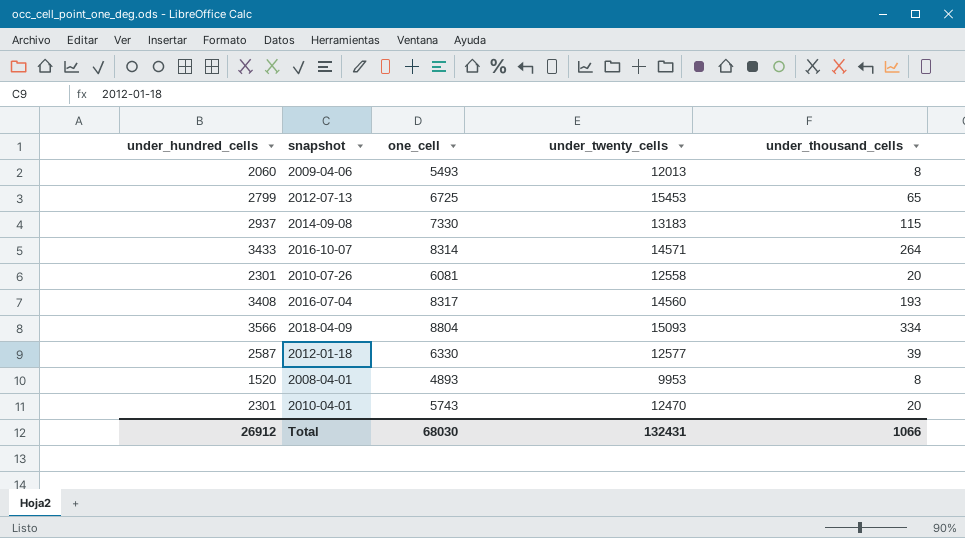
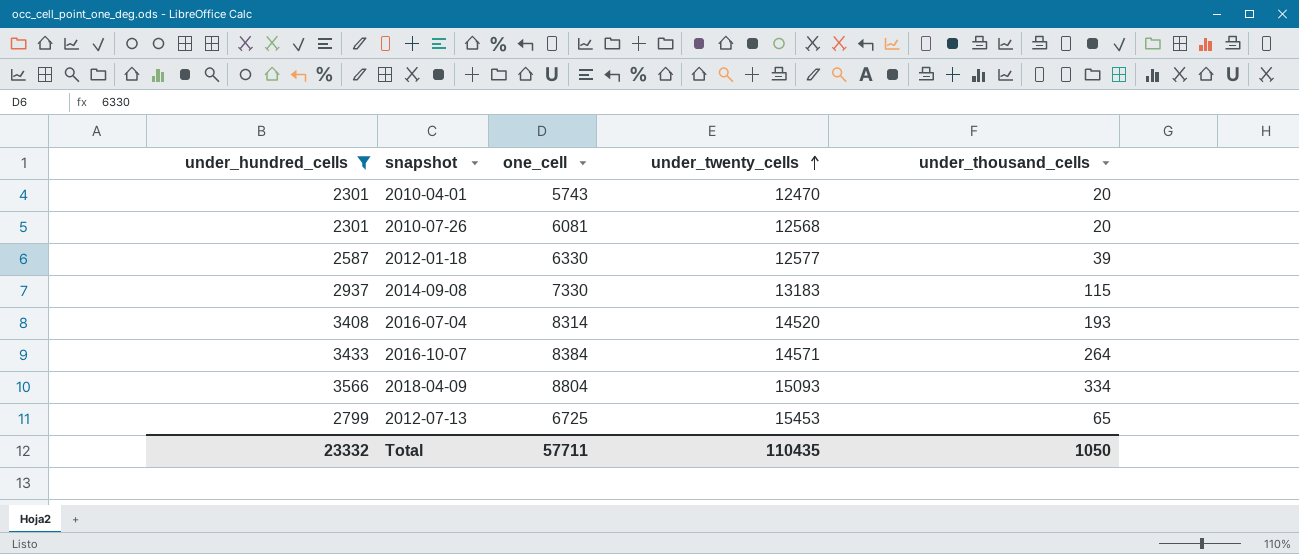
filter: none -> under_hundred_cells >= 2301
row order: none -> under_twenty_cells ascending
2010-07-26 | under_twenty_cells: 12558 -> 12568
2016-07-04 | one_cell: 8317 -> 8314
2016-07-04 | under_twenty_cells: 14560 -> 14520
2016-10-07 | one_cell: 8314 -> 8384
Total | under_hundred_cells: 26912 -> 23332
Total | one_cell: 68030 -> 57711
Total | under_twenty_cells: 132431 -> 110435
Total | under_thousand_cells: 1066 -> 1050

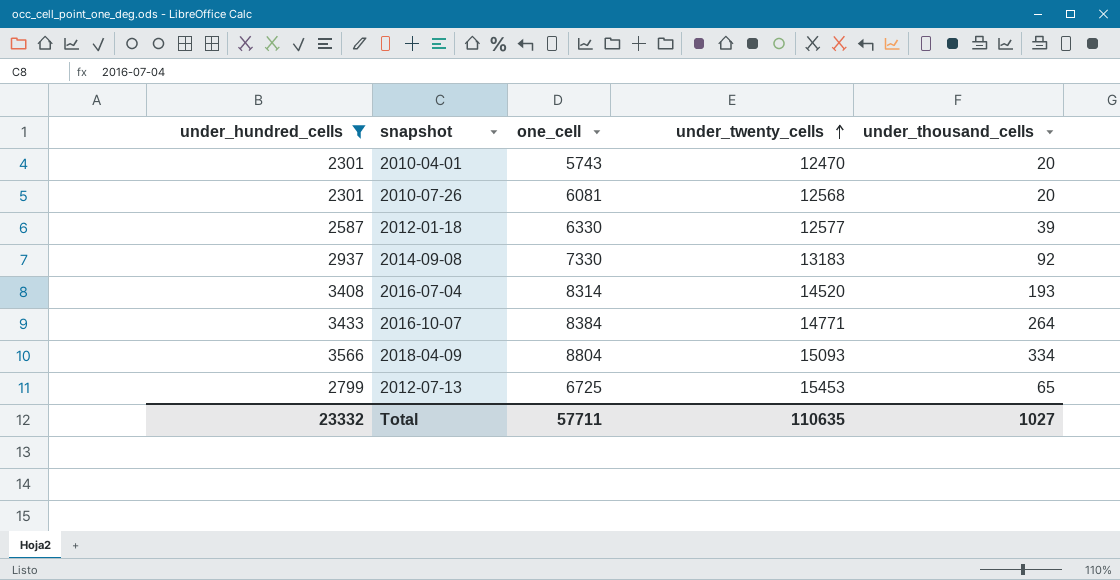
2014-09-08 | under_thousand_cells: 115 -> 92
2016-10-07 | under_twenty_cells: 14571 -> 14771
Total | under_twenty_cells: 110435 -> 110635
Total | under_thousand_cells: 1050 -> 1027

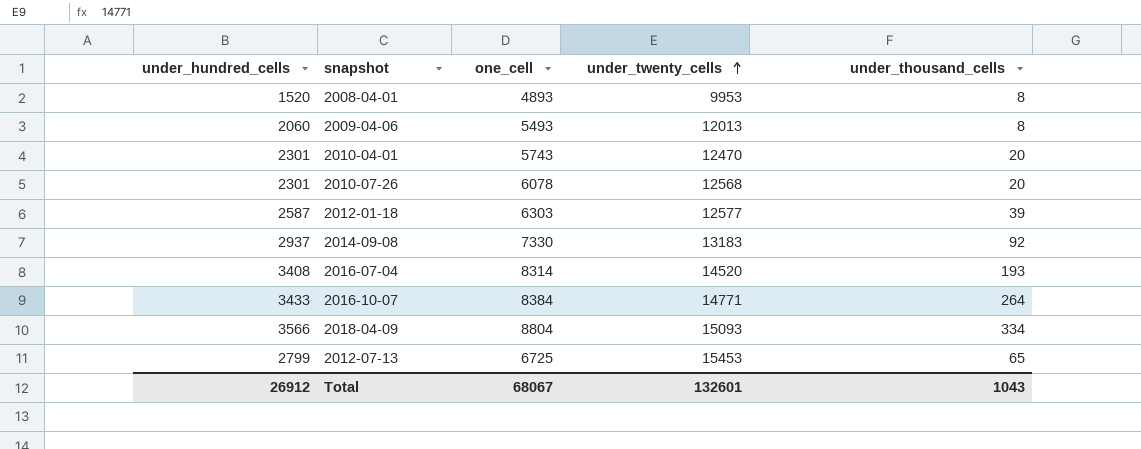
filter: under_hundred_cells >= 2301 -> none
2010-07-26 | one_cell: 6081 -> 6078
2012-01-18 | one_cell: 6330 -> 6303
Total | under_hundred_cells: 23332 -> 26912
Total | one_cell: 57711 -> 68067
Total | under_twenty_cells: 110635 -> 132601
Total | under_thousand_cells: 1027 -> 1043

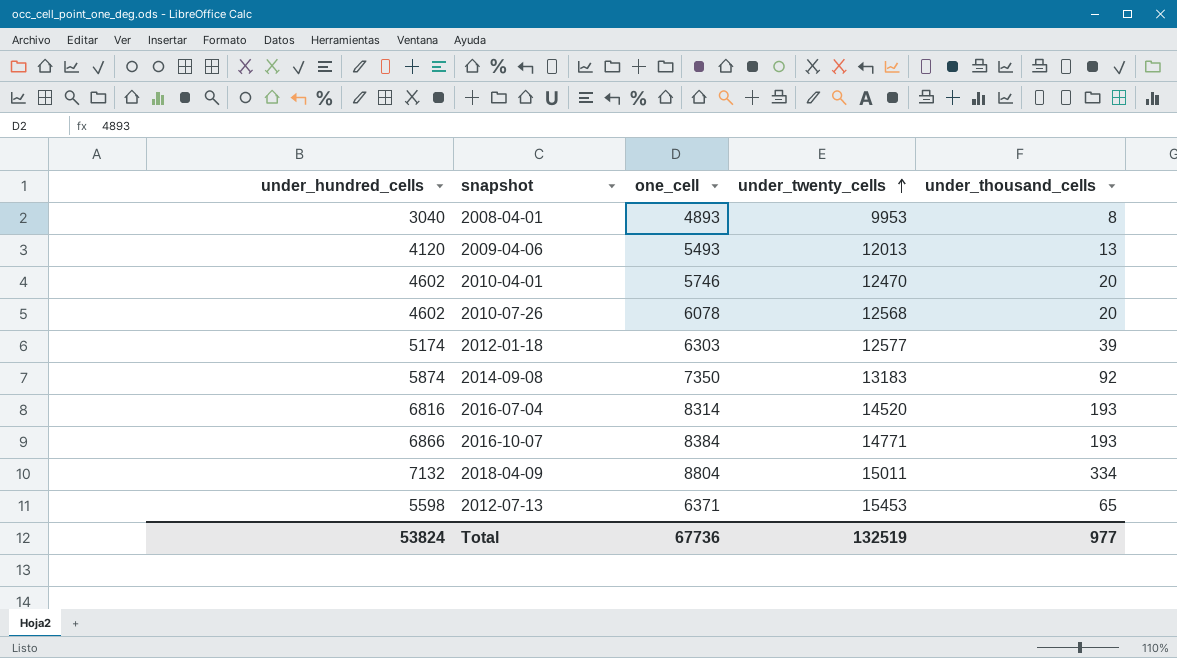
2008-04-01 | under_hundred_cells: 1520 -> 3040
2009-04-06 | under_hundred_cells: 2060 -> 4120
2009-04-06 | under_thousand_cells: 8 -> 13
2010-04-01 | under_hundred_cells: 2301 -> 4602
2010-04-01 | one_cell: 5743 -> 5746
2010-07-26 | under_hundred_cells: 2301 -> 4602
2012-01-18 | under_hundred_cells: 2587 -> 5174
2014-09-08 | under_hundred_cells: 2937 -> 5874
2014-09-08 | one_cell: 7330 -> 7350
2016-07-04 | under_hundred_cells: 3408 -> 6816
2016-10-07 | under_hundred_cells: 3433 -> 6866
2016-10-07 | under_thousand_cells: 264 -> 193
2018-04-09 | under_hundred_cells: 3566 -> 7132
2018-04-09 | under_twenty_cells: 15093 -> 15011
2012-07-13 | under_hundred_cells: 2799 -> 5598
2012-07-13 | one_cell: 6725 -> 6371
Total | under_hundred_cells: 26912 -> 53824
Total | one_cell: 68067 -> 67736
Total | under_twenty_cells: 132601 -> 132519
Total | under_thousand_cells: 1043 -> 977

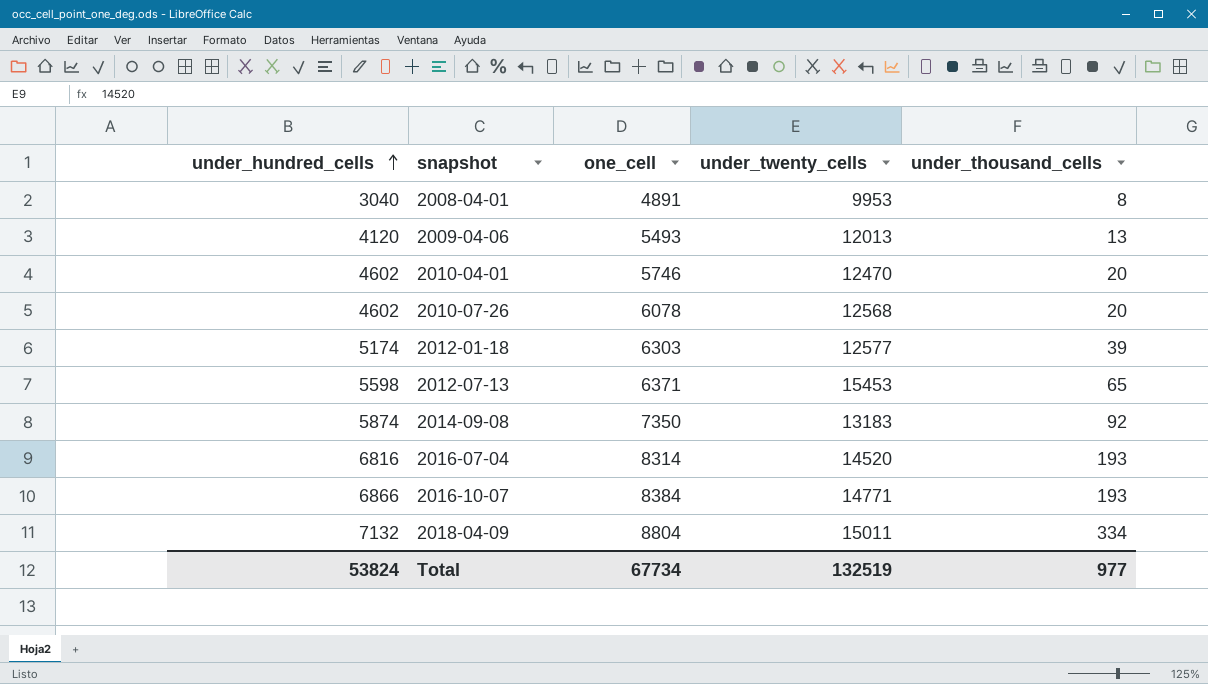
row order: under_twenty_cells ascending -> under_hundred_cells ascending
2008-04-01 | one_cell: 4893 -> 4891
Total | one_cell: 67736 -> 67734

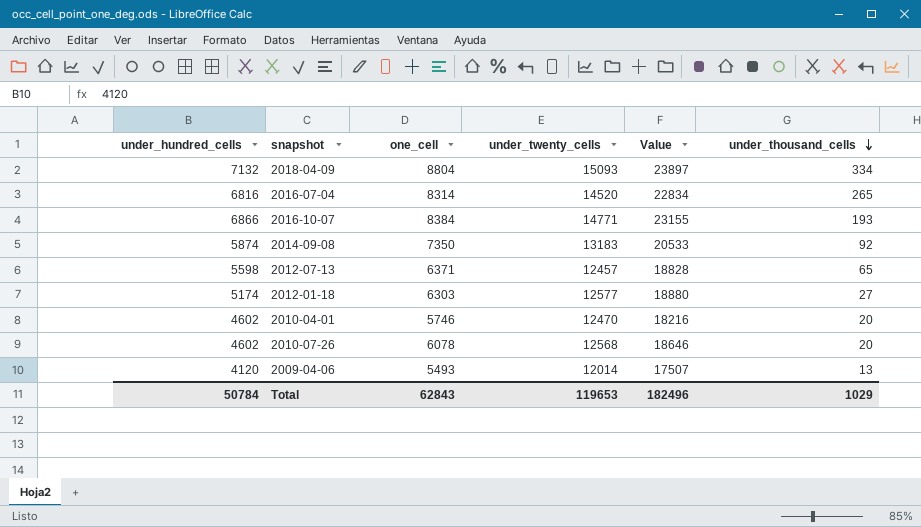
row order: under_hundred_cells ascending -> under_thousand_cells descending
column Value | formula: none -> [one_cell] + [under_twenty_cells]
row 2008-04-01: 3040 | 4891 | 9953 | 8 -> none
2018-04-09 | under_twenty_cells: 15011 -> 15093
2016-07-04 | under_thousand_cells: 193 -> 265
2012-07-13 | under_twenty_cells: 15453 -> 12457
2012-01-18 | under_thousand_cells: 39 -> 27
2009-04-06 | under_twenty_cells: 12013 -> 12014
Total | under_hundred_cells: 53824 -> 50784
Total | one_cell: 67734 -> 62843
Total | under_twenty_cells: 132519 -> 119653
Total | under_thousand_cells: 977 -> 1029

